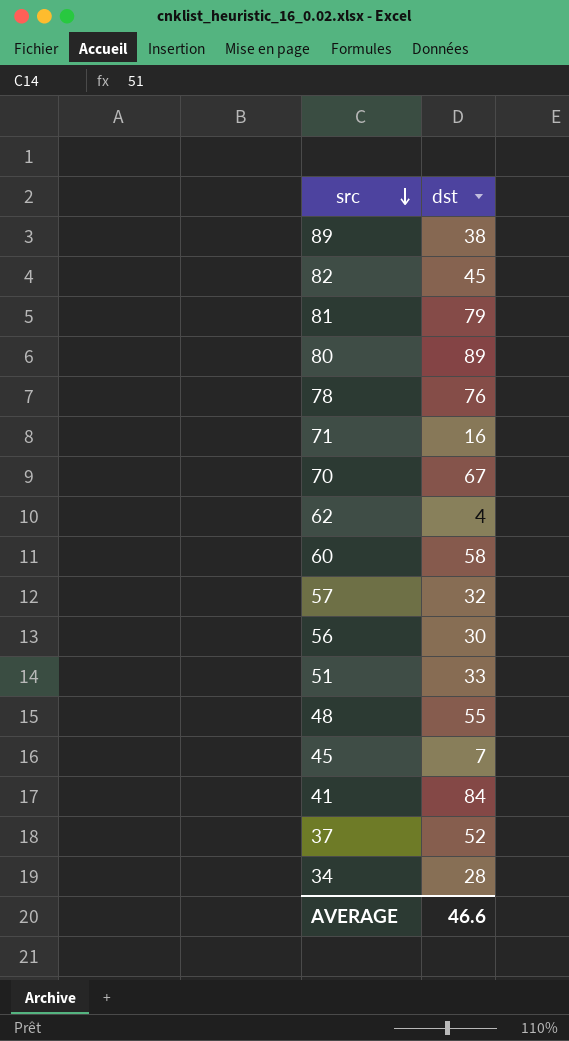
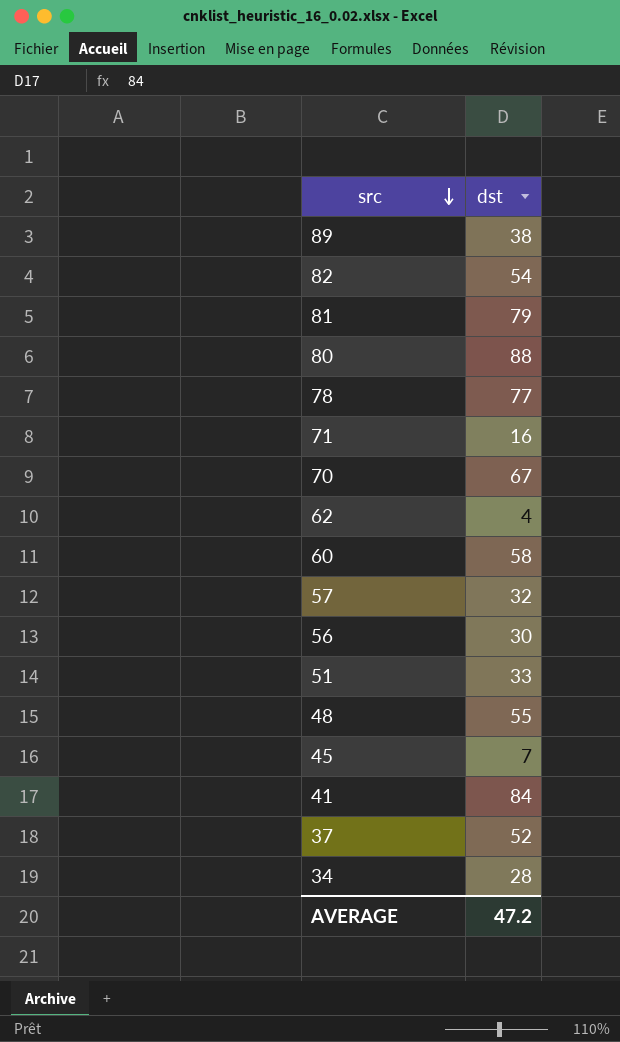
82 | dst: 45 -> 54
80 | dst: 89 -> 88
78 | dst: 76 -> 77
AVERAGE | dst: 46.6 -> 47.2

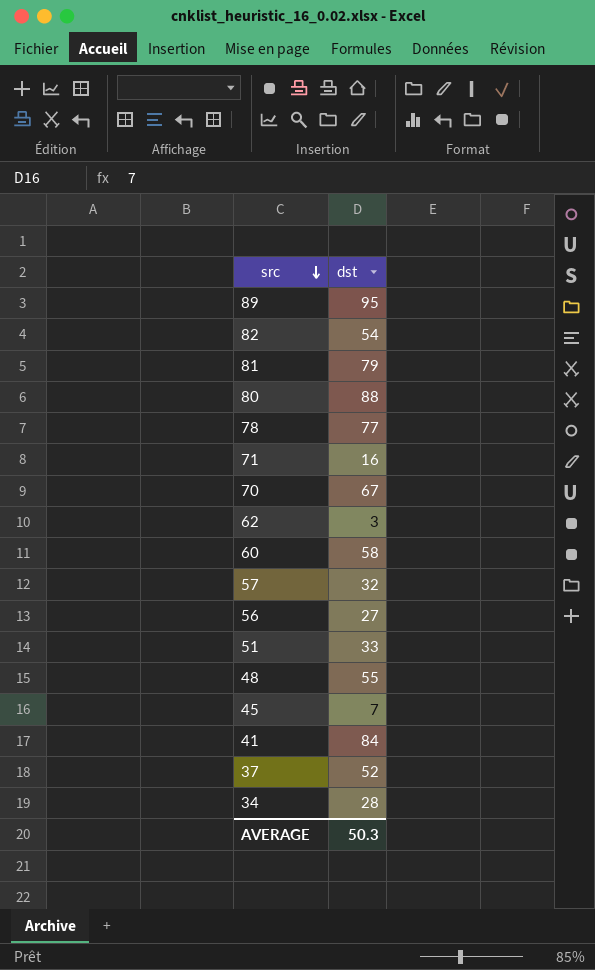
89 | dst: 38 -> 95
62 | dst: 4 -> 3
56 | dst: 30 -> 27
AVERAGE | dst: 47.2 -> 50.3

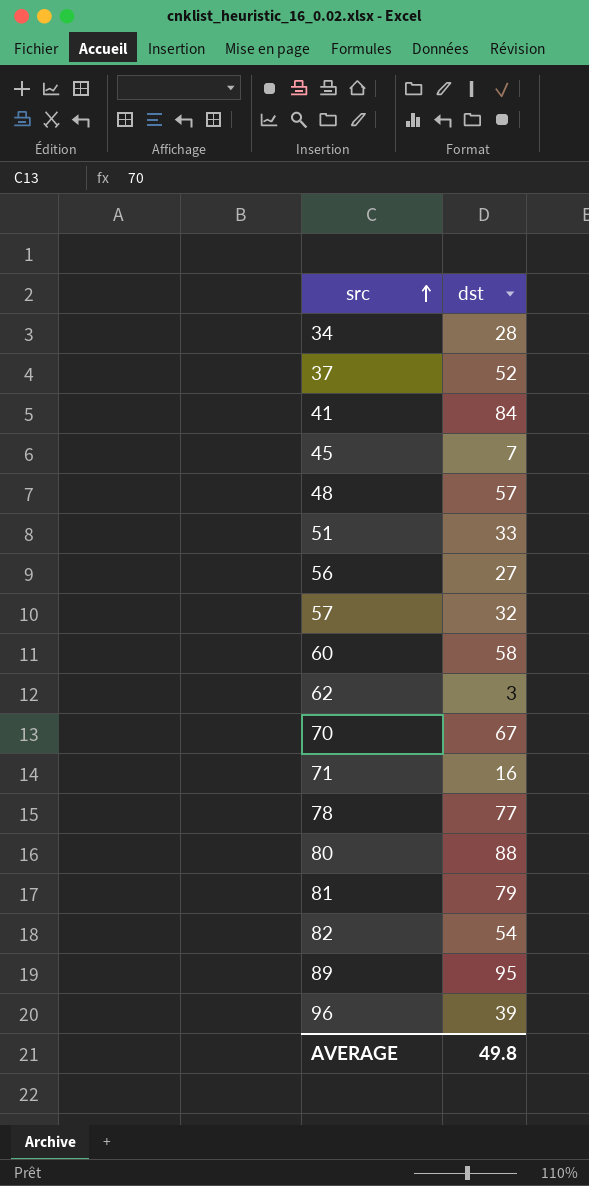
row order: src descending -> src ascending
48 | dst: 55 -> 57
row 96: none -> 39
AVERAGE | dst: 50.3 -> 49.8

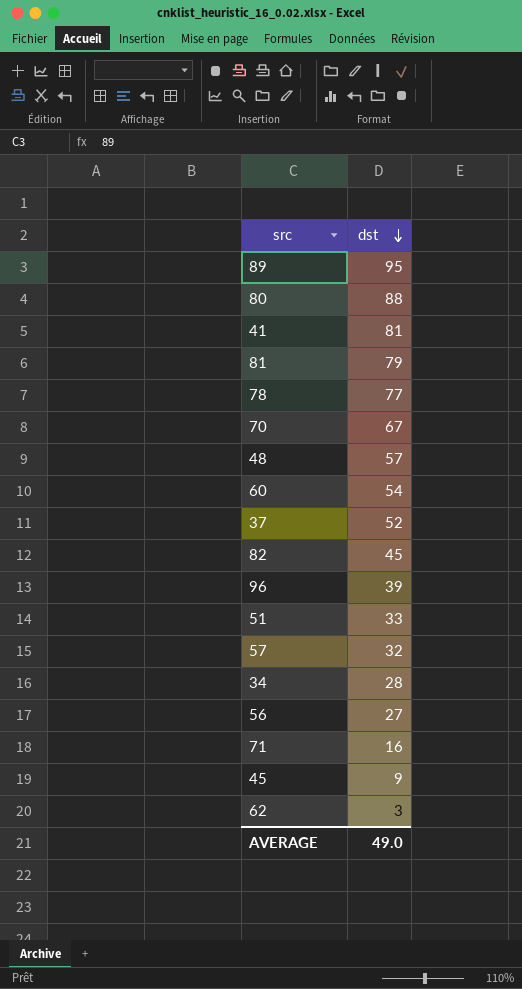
row order: src ascending -> dst descending
41 | dst: 84 -> 81
60 | dst: 58 -> 54
82 | dst: 54 -> 45
45 | dst: 7 -> 9
AVERAGE | dst: 49.8 -> 49.0

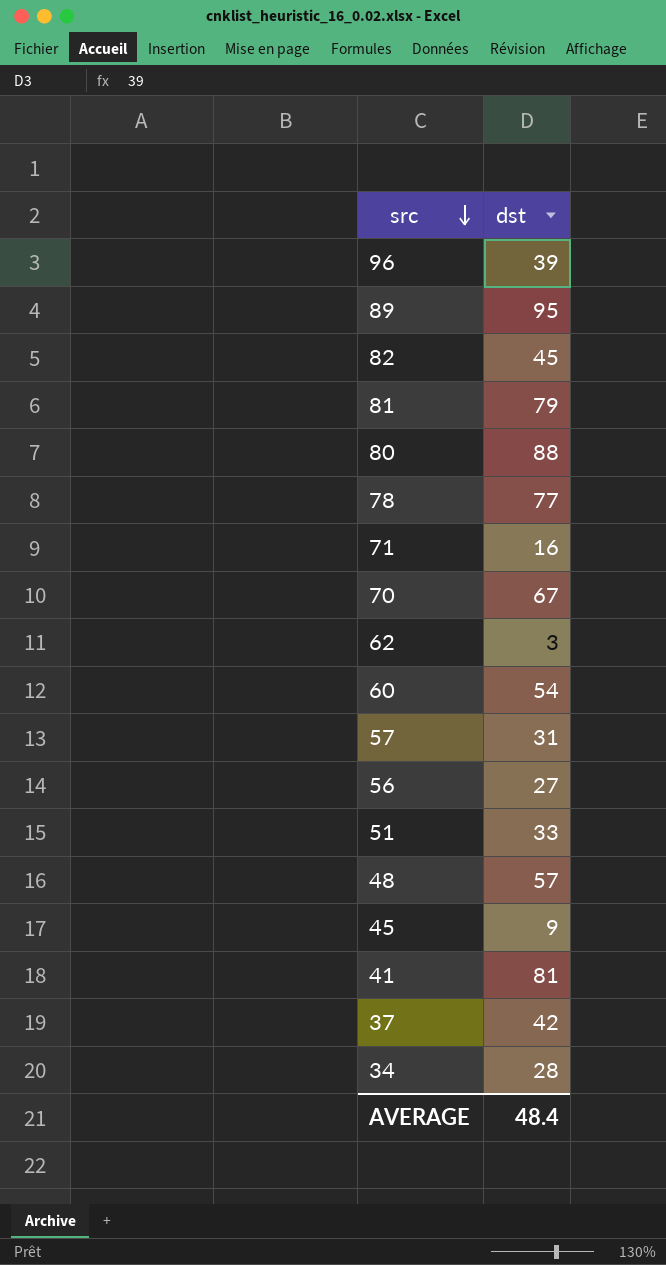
row order: dst descending -> src descending
57 | dst: 32 -> 31
37 | dst: 52 -> 42
AVERAGE | dst: 49.0 -> 48.4

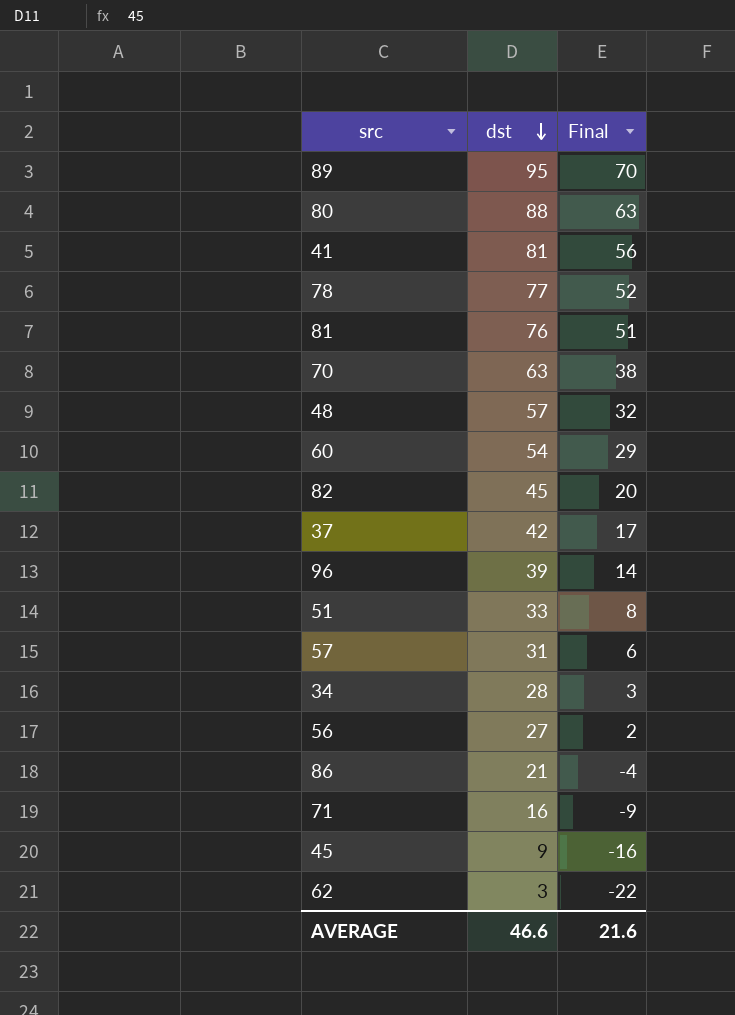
row order: src descending -> dst descending
column Final | formula: none -> [dst] - 25
81 | dst: 79 -> 76
70 | dst: 67 -> 63
row 86: none -> 21 | -4
AVERAGE | dst: 48.4 -> 46.6

